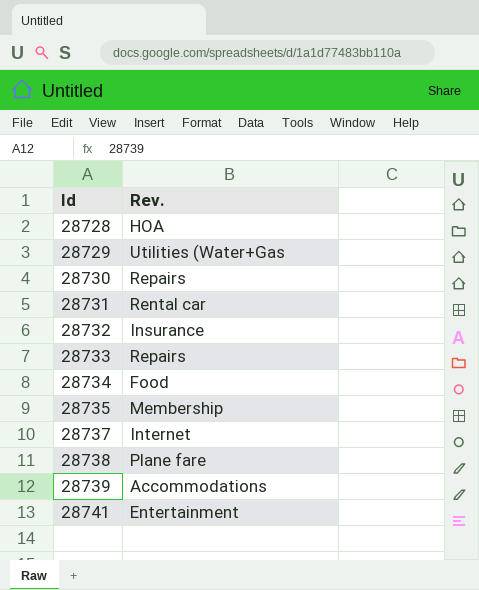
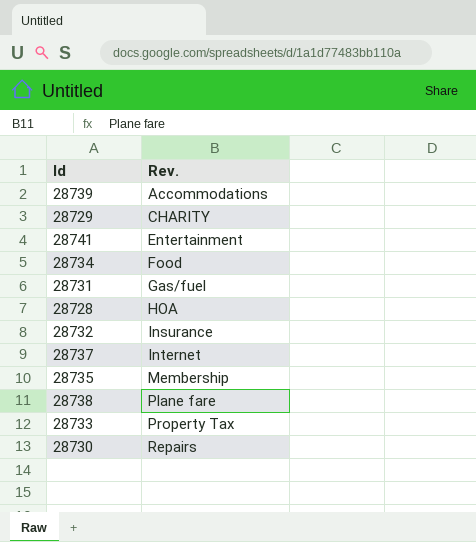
row order: Id ascending -> Rev. ascending
28729 | Rev.: Utilities (Water+Gas -> CHARITY
28731 | Rev.: Rental car -> Gas/fuel
28733 | Rev.: Repairs -> Property Tax

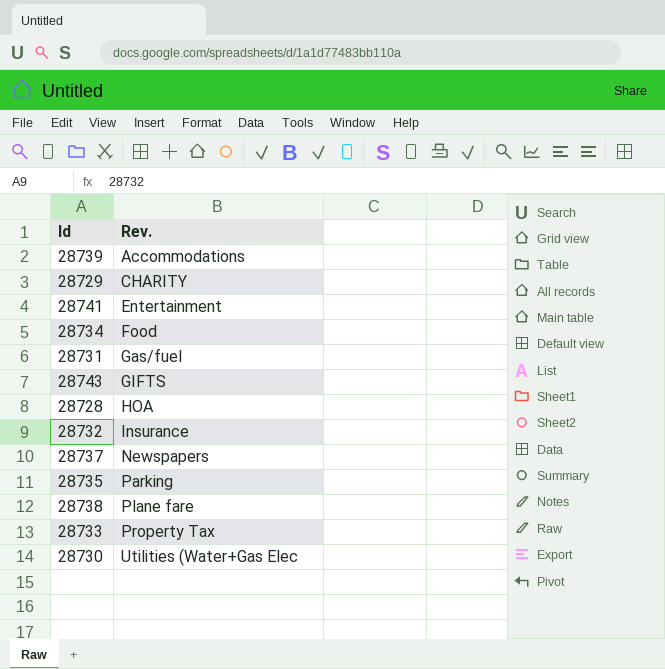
row 28743: none -> GIFTS
28737 | Rev.: Internet -> Newspapers
28735 | Rev.: Membership -> Parking
28730 | Rev.: Repairs -> Utilities (Water+Gas Elec

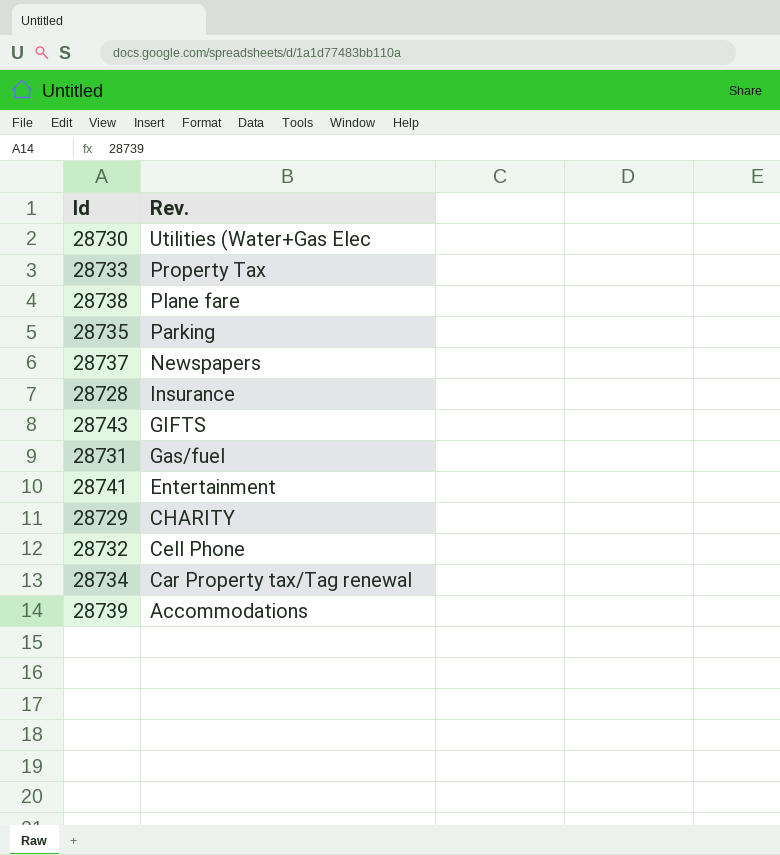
row order: Rev. ascending -> Rev. descending
28728 | Rev.: HOA -> Insurance
28732 | Rev.: Insurance -> Cell Phone
28734 | Rev.: Food -> Car Property tax/Tag renewal

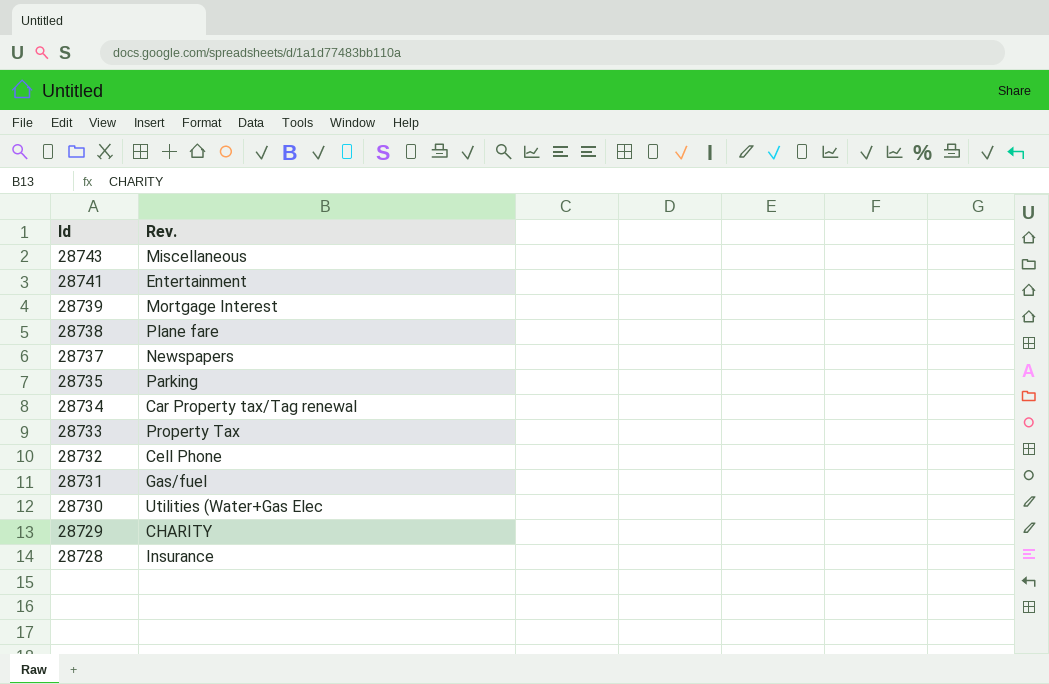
row order: Rev. descending -> Id descending
28743 | Rev.: GIFTS -> Miscellaneous
28739 | Rev.: Accommodations -> Mortgage Interest

